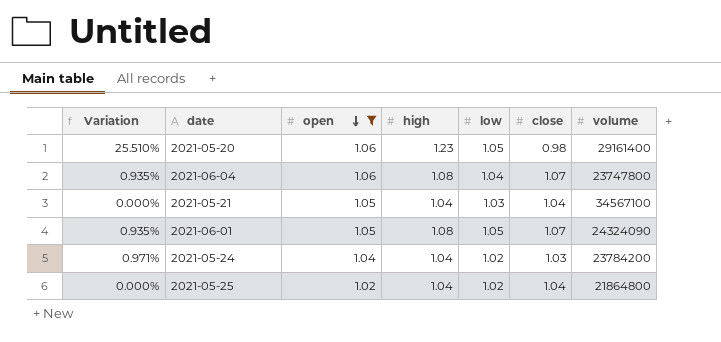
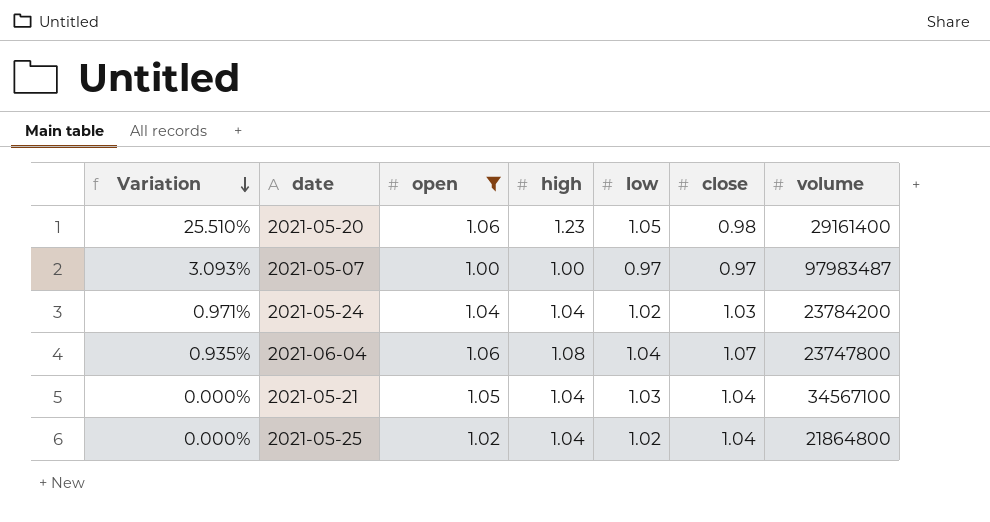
row order: open descending -> Variation descending
row 2021-06-01: 0.935% | 1.05 | 1.08 | 1.05 | 1.07 | 24324090 -> none
row 2021-05-07: none -> 3.093% | 1.00 | 1.00 | 0.97 | 0.97 | 97983487

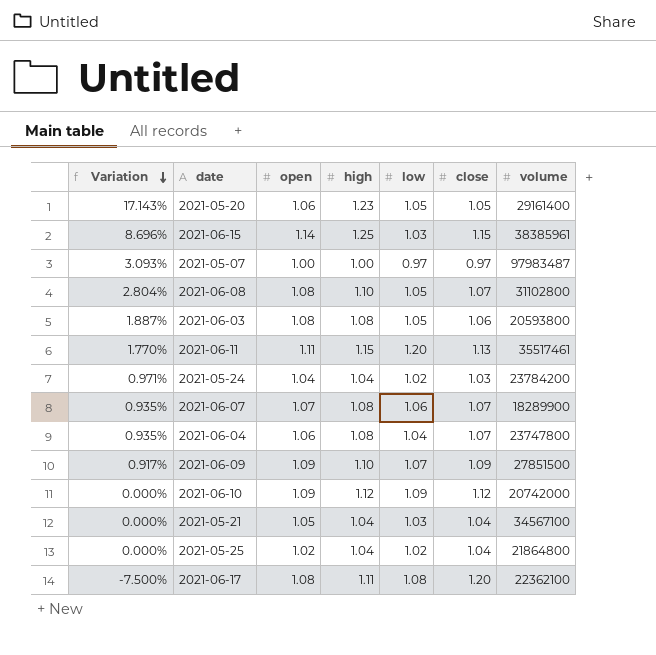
filter: open <= 1.06 -> none
2021-05-20 | Variation: 25.510% -> 17.143%
2021-05-20 | close: 0.98 -> 1.05

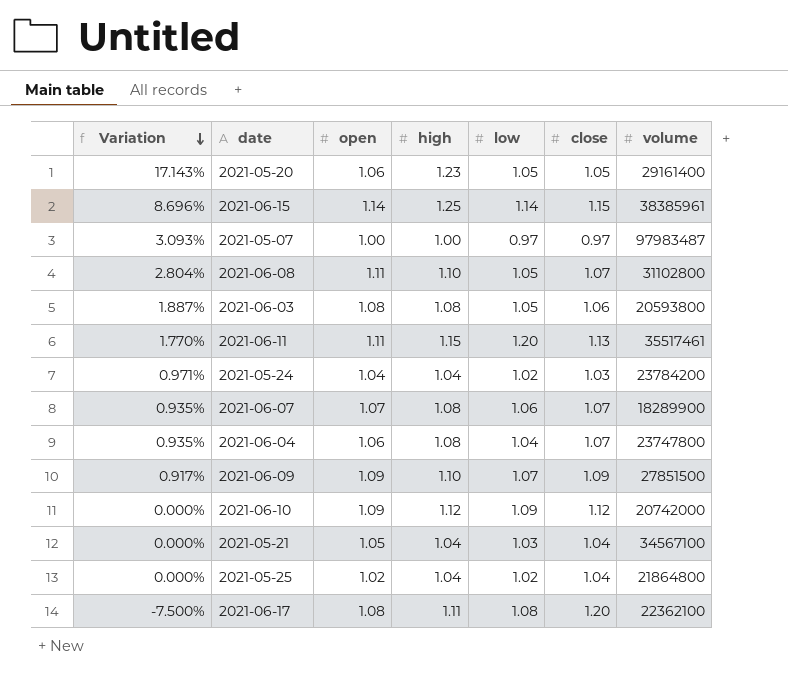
2021-06-15 | low: 1.03 -> 1.14
2021-06-08 | open: 1.08 -> 1.11

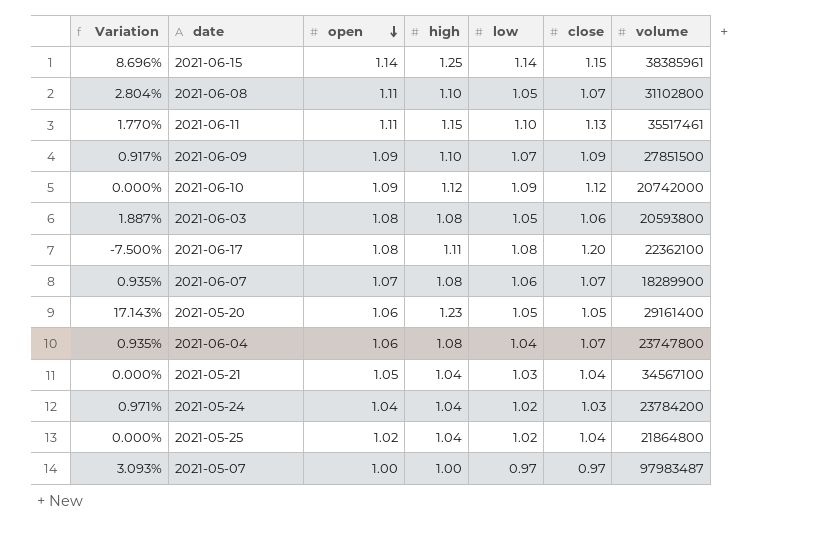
row order: Variation descending -> open descending
2021-06-11 | low: 1.20 -> 1.10

